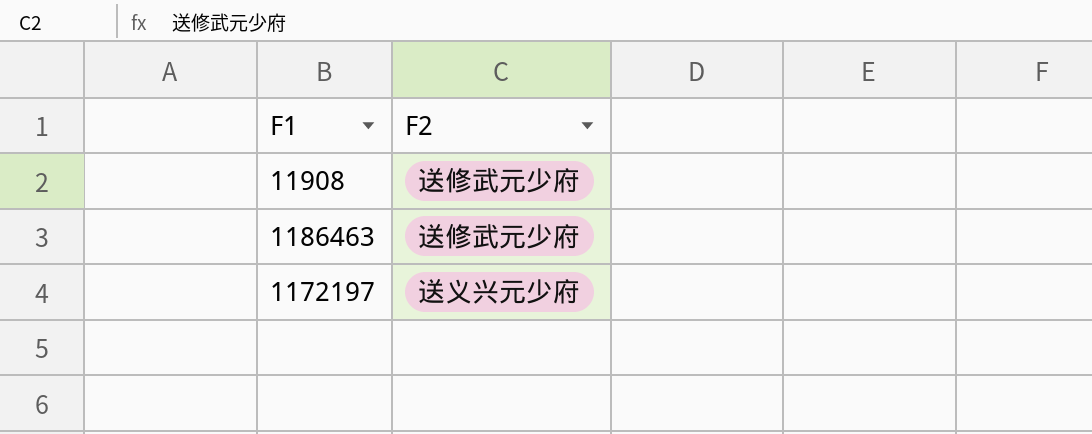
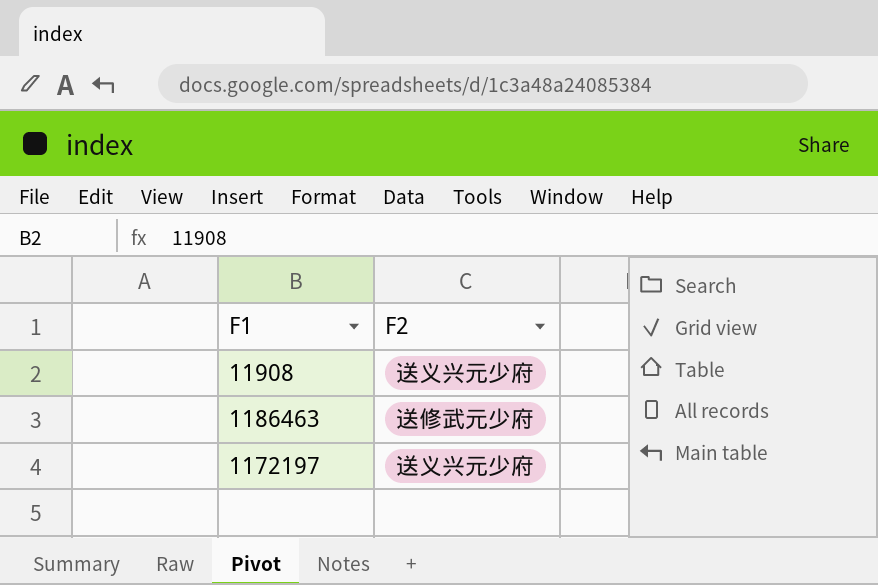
11908 | F2: 送修武元少府 -> 送义兴元少府

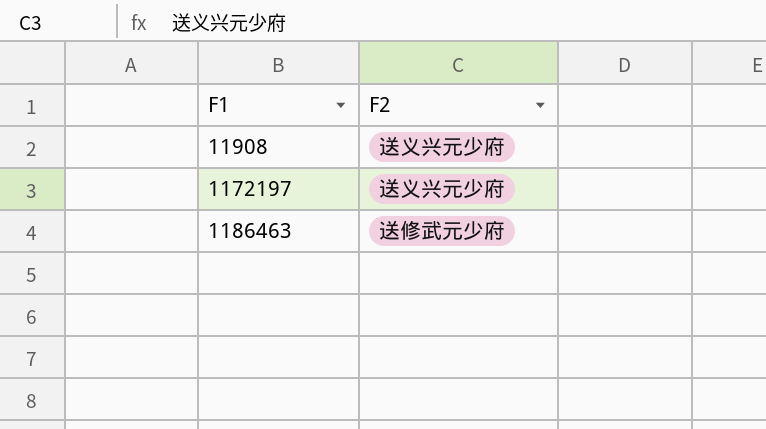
row order: none -> F1 ascending

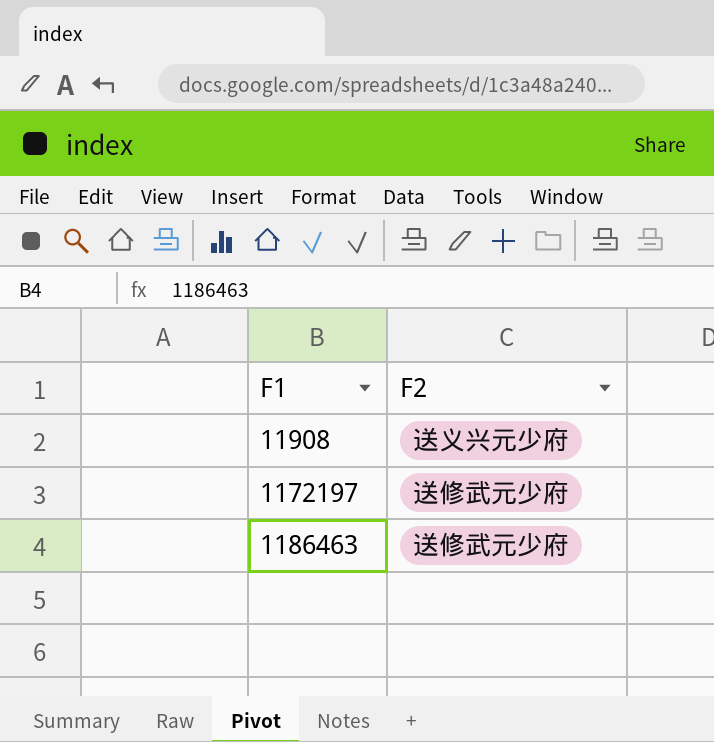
1172197 | F2: 送义兴元少府 -> 送修武元少府

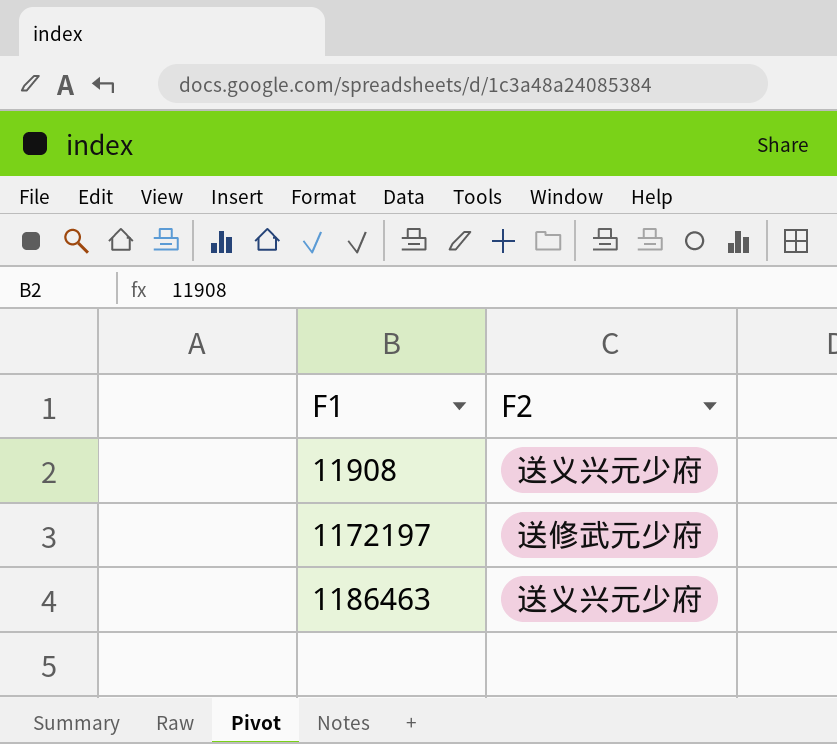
1186463 | F2: 送修武元少府 -> 送义兴元少府

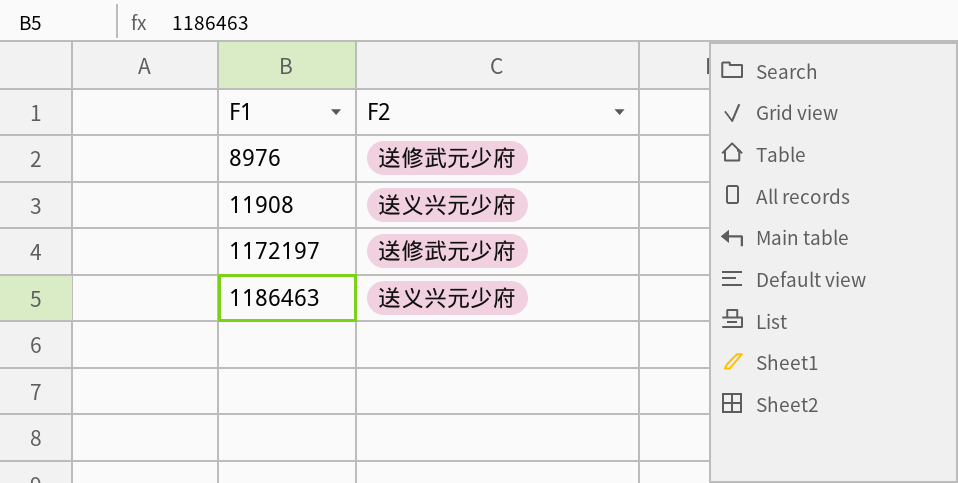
row 8976: none -> 送修武元少府

